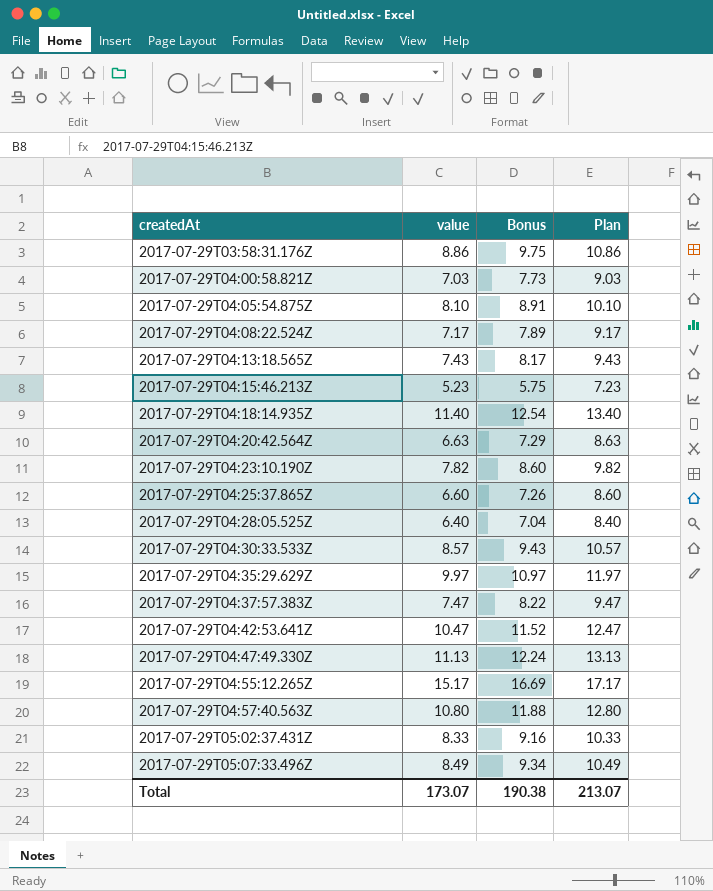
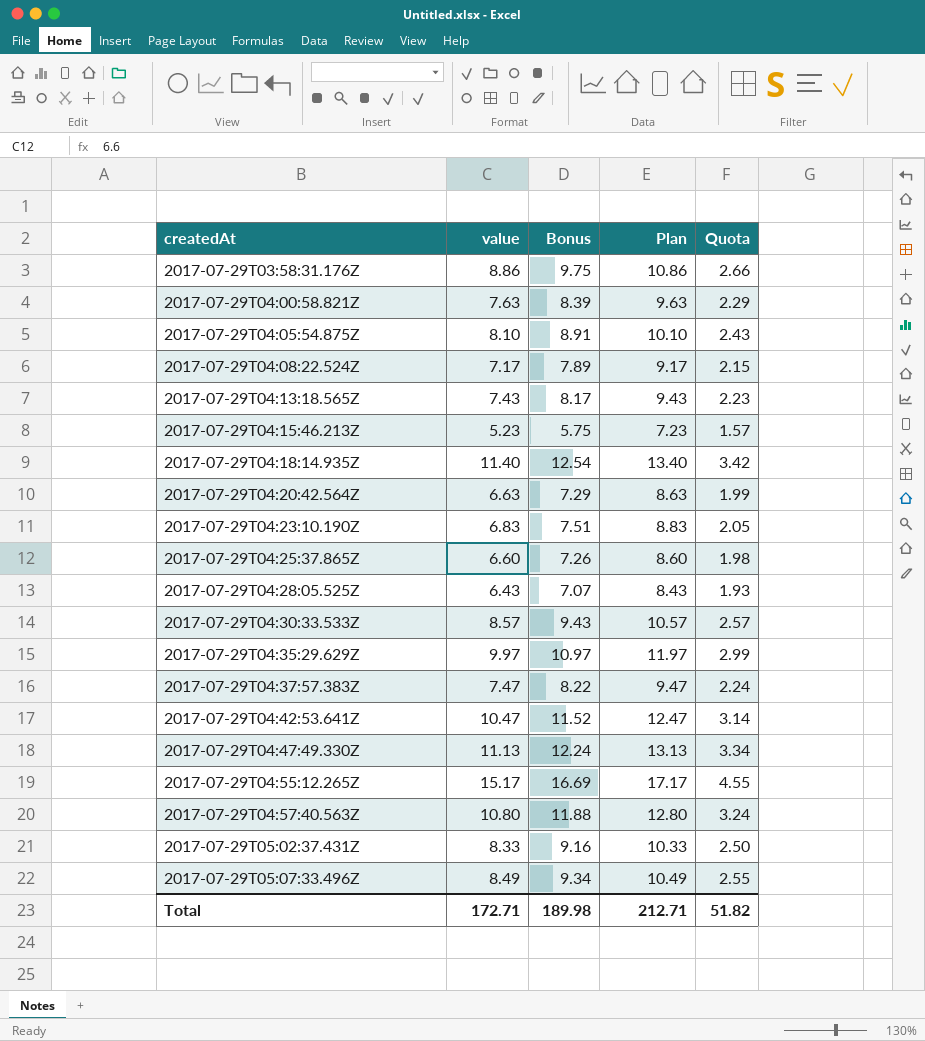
column Quota | formula: none -> [value] * 0.3
2017-07-29T04:00:58.821Z | value: 7.03 -> 7.63
2017-07-29T04:00:58.821Z | Bonus: 7.73 -> 8.39
2017-07-29T04:00:58.821Z | Plan: 9.03 -> 9.63
2017-07-29T04:23:10.190Z | value: 7.82 -> 6.83
2017-07-29T04:23:10.190Z | Bonus: 8.60 -> 7.51
2017-07-29T04:23:10.190Z | Plan: 9.82 -> 8.83
2017-07-29T04:28:05.525Z | value: 6.40 -> 6.43
2017-07-29T04:28:05.525Z | Bonus: 7.04 -> 7.07
2017-07-29T04:28:05.525Z | Plan: 8.40 -> 8.43
Total | value: 173.07 -> 172.71
Total | Bonus: 190.38 -> 189.98
Total | Plan: 213.07 -> 212.71

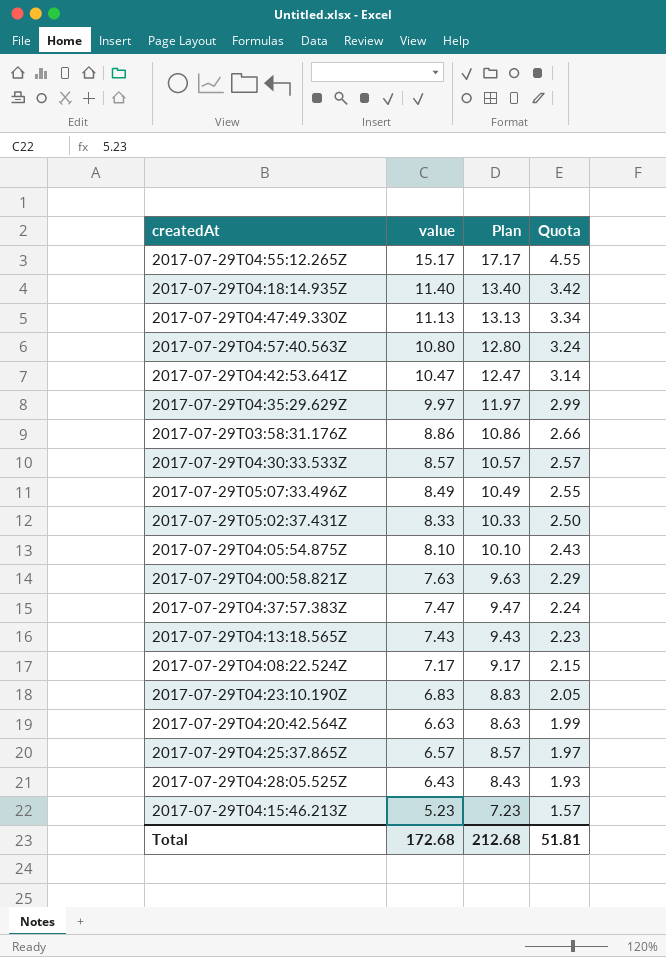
row order: createdAt ascending -> value descending
column Bonus | formula: [value] * 1.1 -> none
2017-07-29T04:25:37.865Z | value: 6.60 -> 6.57
2017-07-29T04:25:37.865Z | Plan: 8.60 -> 8.57
2017-07-29T04:25:37.865Z | Quota: 1.98 -> 1.97
Total | value: 172.71 -> 172.68
Total | Plan: 212.71 -> 212.68
Total | Quota: 51.82 -> 51.81

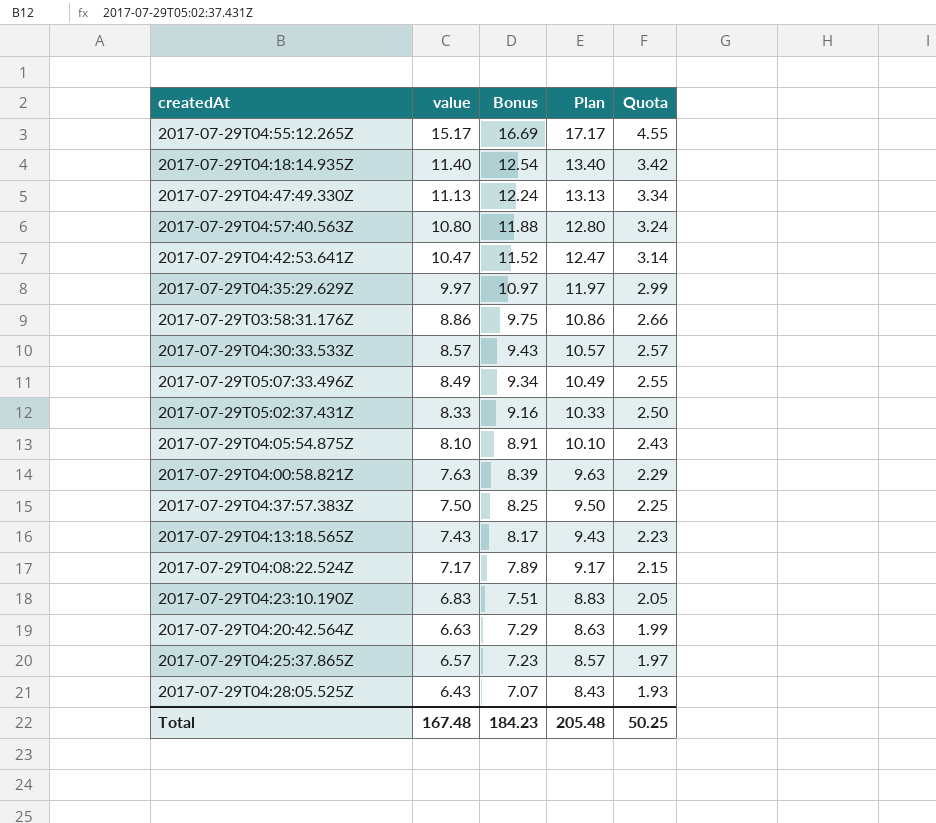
column Bonus | formula: none -> [value] * 1.1
row 2017-07-29T04:15:46.213Z: 5.23 | 7.23 | 1.57 -> none
2017-07-29T04:37:57.383Z | value: 7.47 -> 7.50
2017-07-29T04:37:57.383Z | Plan: 9.47 -> 9.50
2017-07-29T04:37:57.383Z | Quota: 2.24 -> 2.25
Total | value: 172.68 -> 167.48
Total | Plan: 212.68 -> 205.48
Total | Quota: 51.81 -> 50.25

